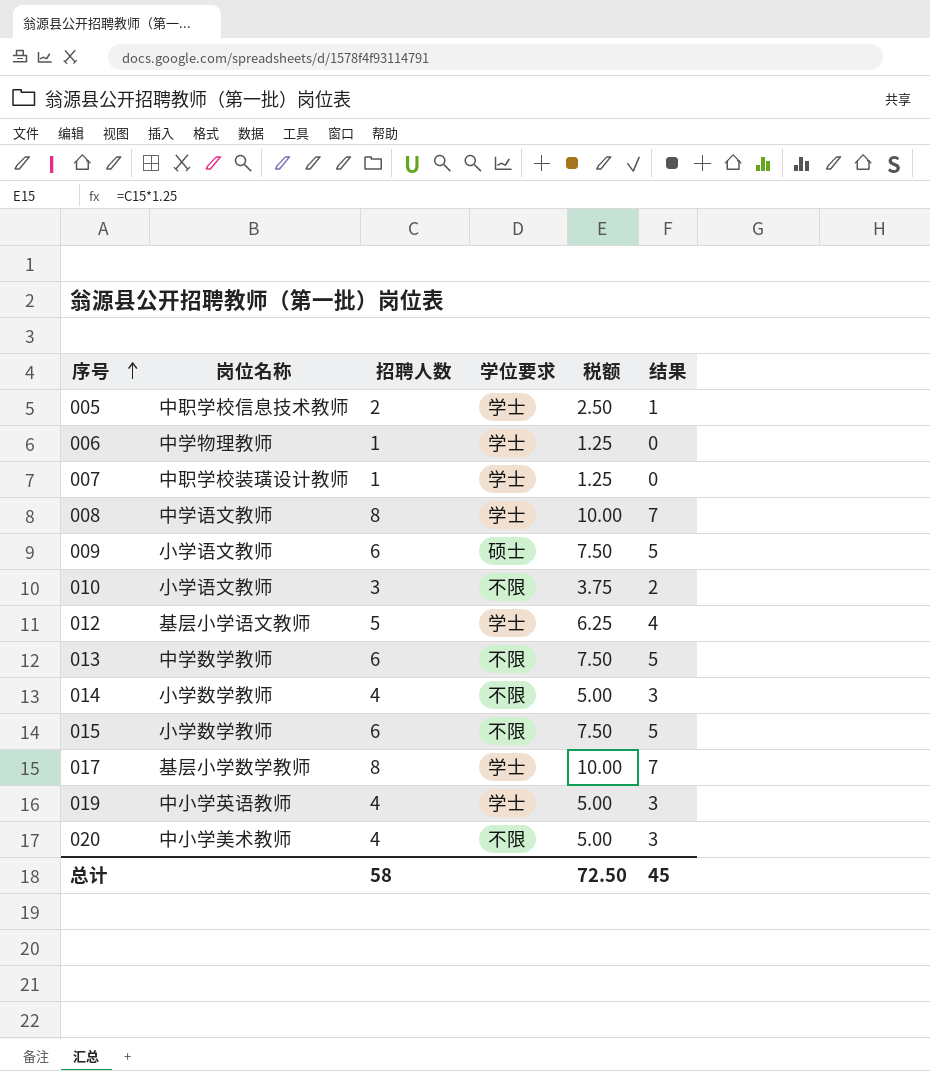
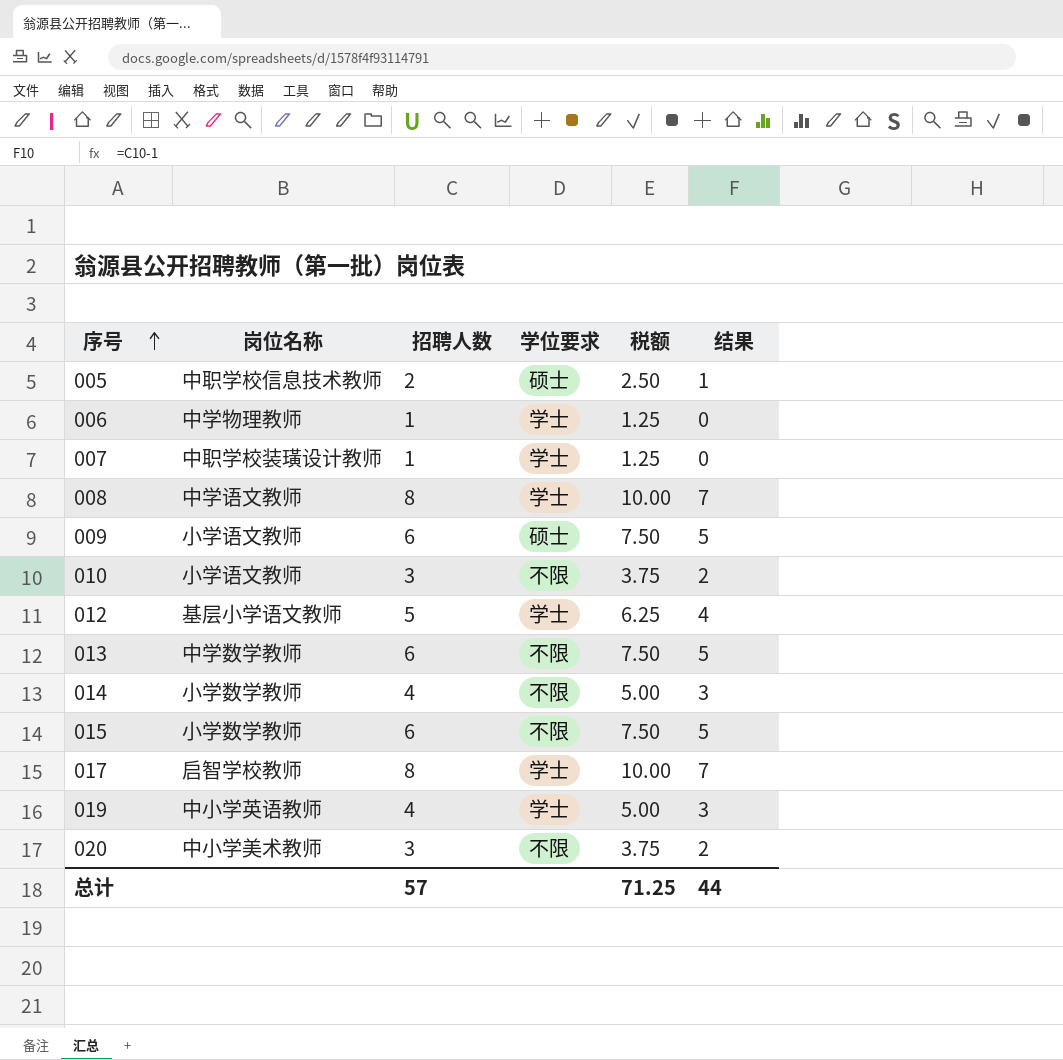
005 | 学位要求: 学士 -> 硕士
017 | 岗位名称: 基层小学数学教师 -> 启智学校教师
020 | 招聘人数: 4 -> 3
020 | 税额: 5.00 -> 3.75
020 | 结果: 3 -> 2
总计 | 招聘人数: 58 -> 57
总计 | 税额: 72.50 -> 71.25
总计 | 结果: 45 -> 44

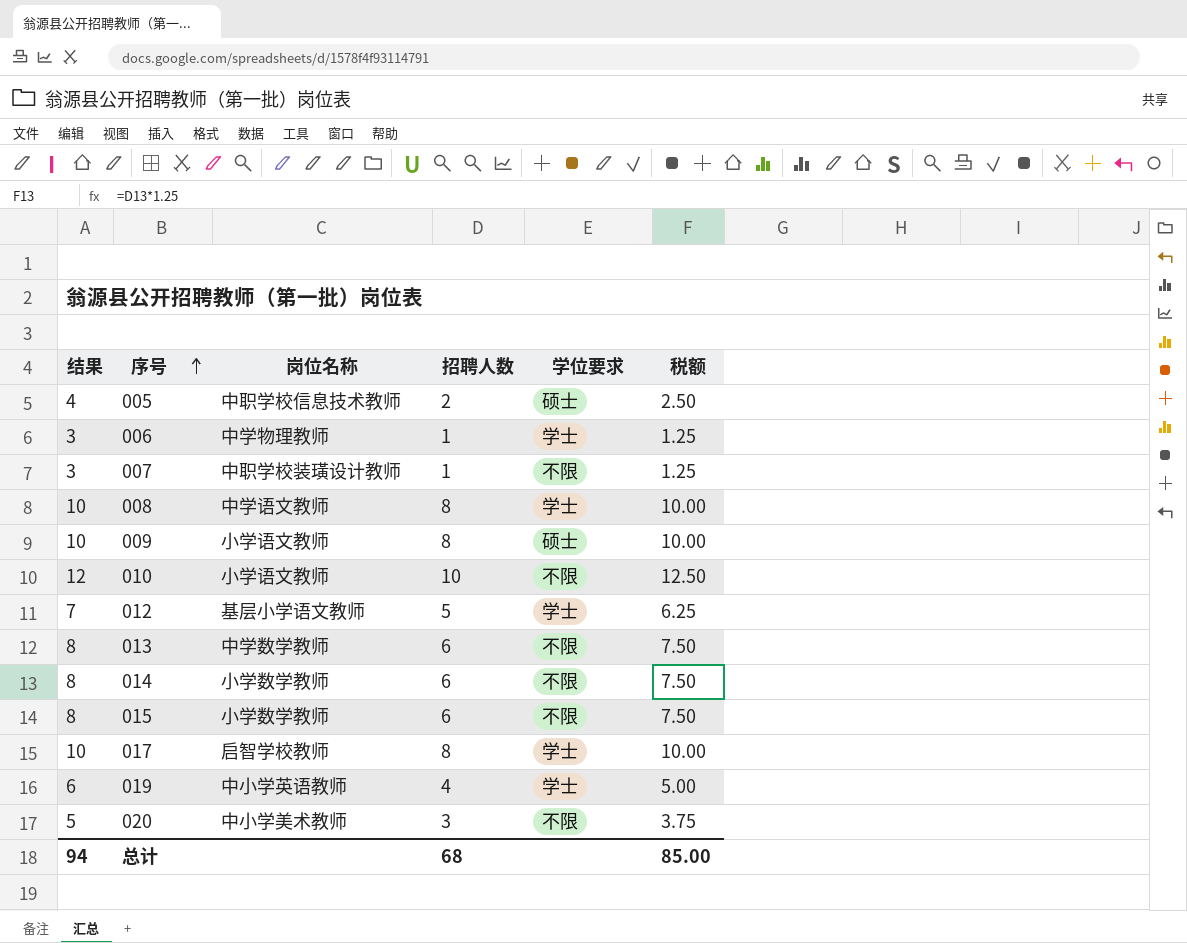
column 结果 | formula: [招聘人数] - 1 -> [招聘人数] + 2
column 结果 | position: 6 -> 1
007 | 学位要求: 学士 -> 不限
009 | 招聘人数: 6 -> 8
009 | 税额: 7.50 -> 10.00
010 | 招聘人数: 3 -> 10
010 | 税额: 3.75 -> 12.50
014 | 招聘人数: 4 -> 6
014 | 税额: 5.00 -> 7.50
总计 | 结果: 44 -> 94
总计 | 招聘人数: 57 -> 68
总计 | 税额: 71.25 -> 85.00

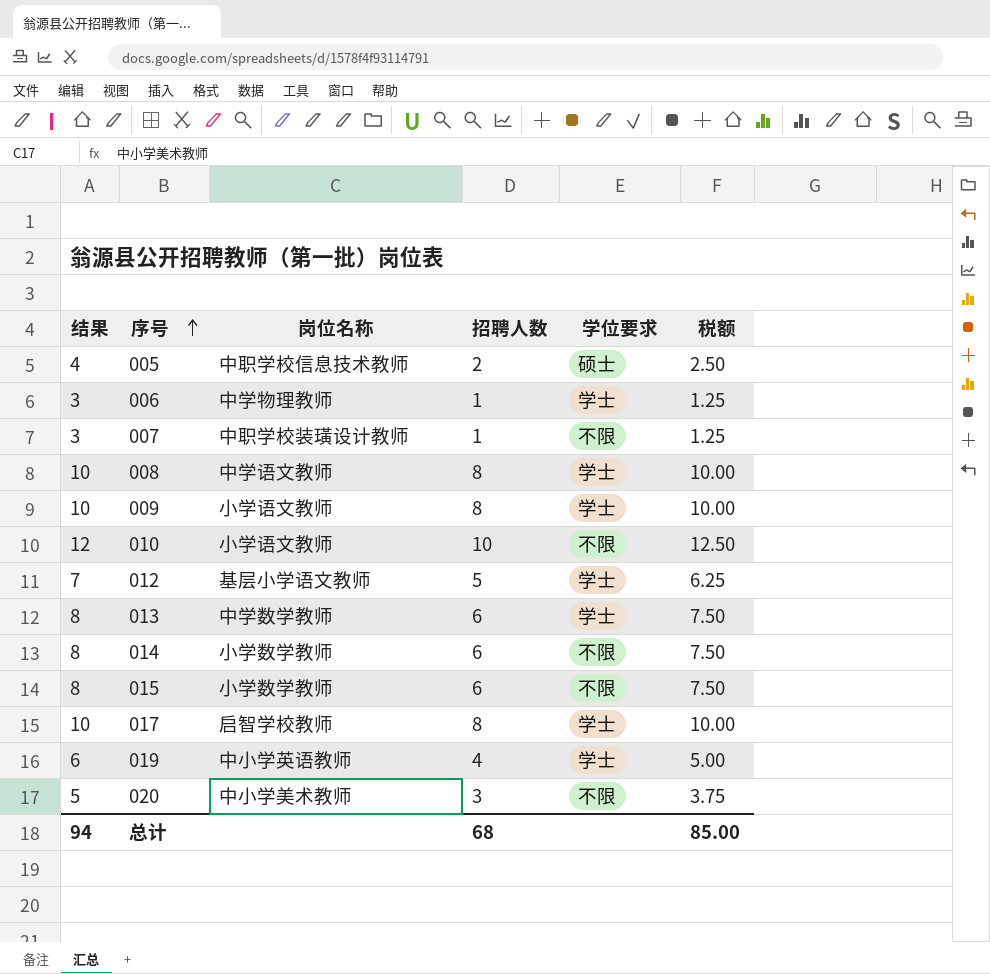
009 | 学位要求: 硕士 -> 学士
013 | 学位要求: 不限 -> 学士

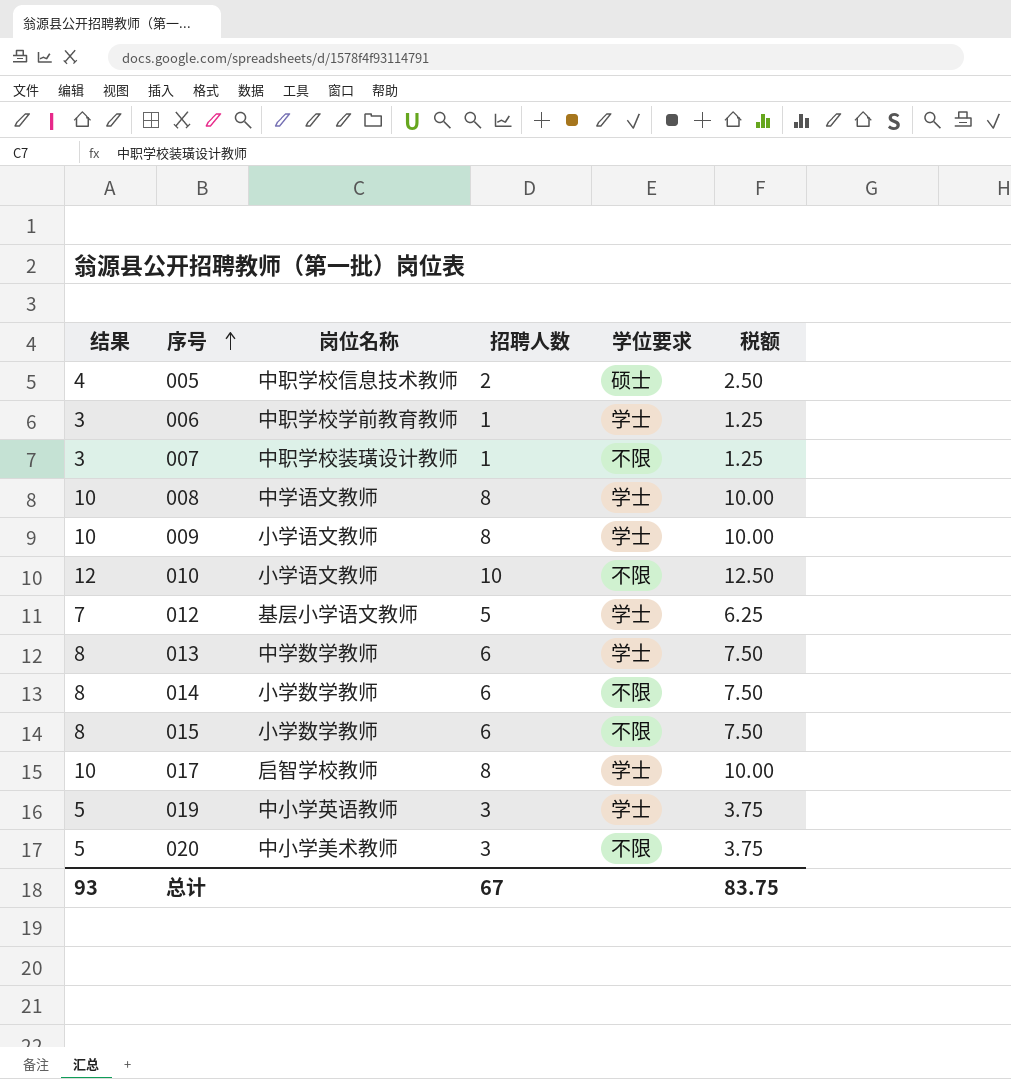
006 | 岗位名称: 中学物理教师 -> 中职学校学前教育教师
019 | 结果: 6 -> 5
019 | 招聘人数: 4 -> 3
019 | 税额: 5.00 -> 3.75
总计 | 结果: 94 -> 93
总计 | 招聘人数: 68 -> 67
总计 | 税额: 85.00 -> 83.75

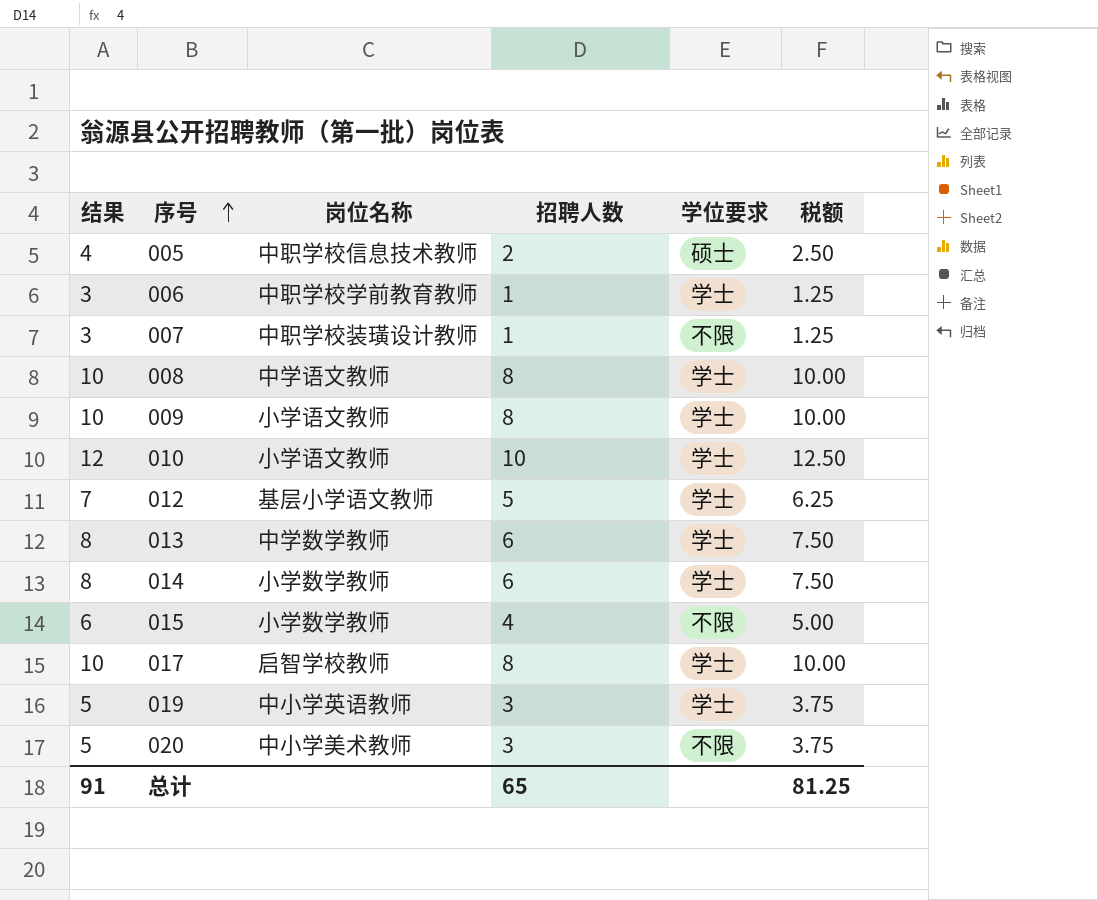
010 | 学位要求: 不限 -> 学士
014 | 学位要求: 不限 -> 学士
015 | 结果: 8 -> 6
015 | 招聘人数: 6 -> 4
015 | 税额: 7.50 -> 5.00
总计 | 结果: 93 -> 91
总计 | 招聘人数: 67 -> 65
总计 | 税额: 83.75 -> 81.25

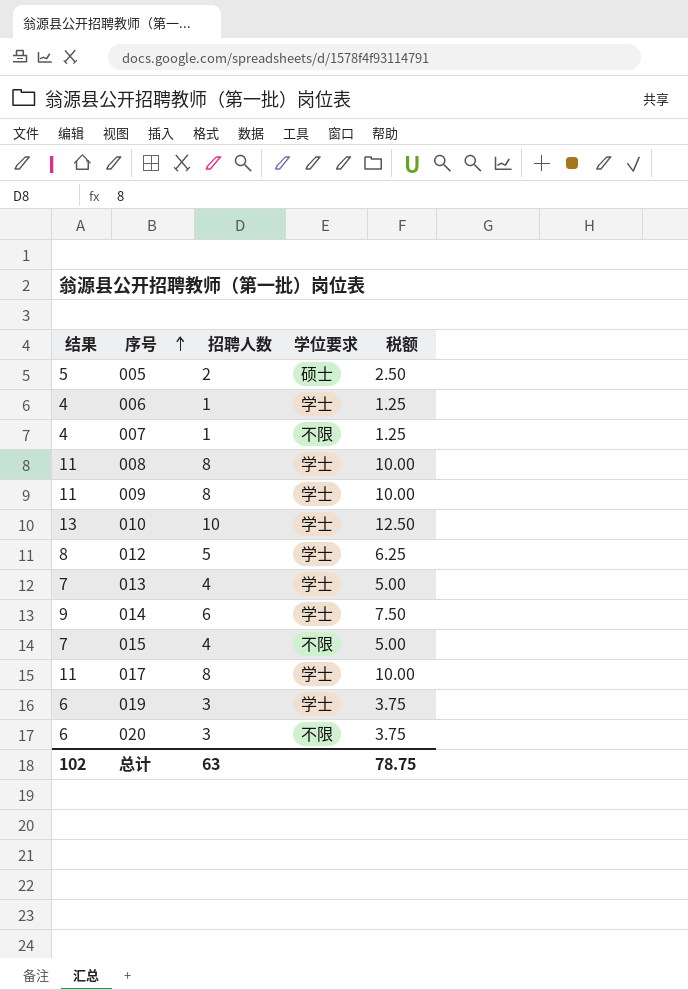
column 岗位名称 | position: 3 -> none
column 结果 | formula: [招聘人数] + 2 -> [招聘人数] + 3
013 | 招聘人数: 6 -> 4
013 | 税额: 7.50 -> 5.00
总计 | 结果: 91 -> 102
总计 | 招聘人数: 65 -> 63
总计 | 税额: 81.25 -> 78.75

